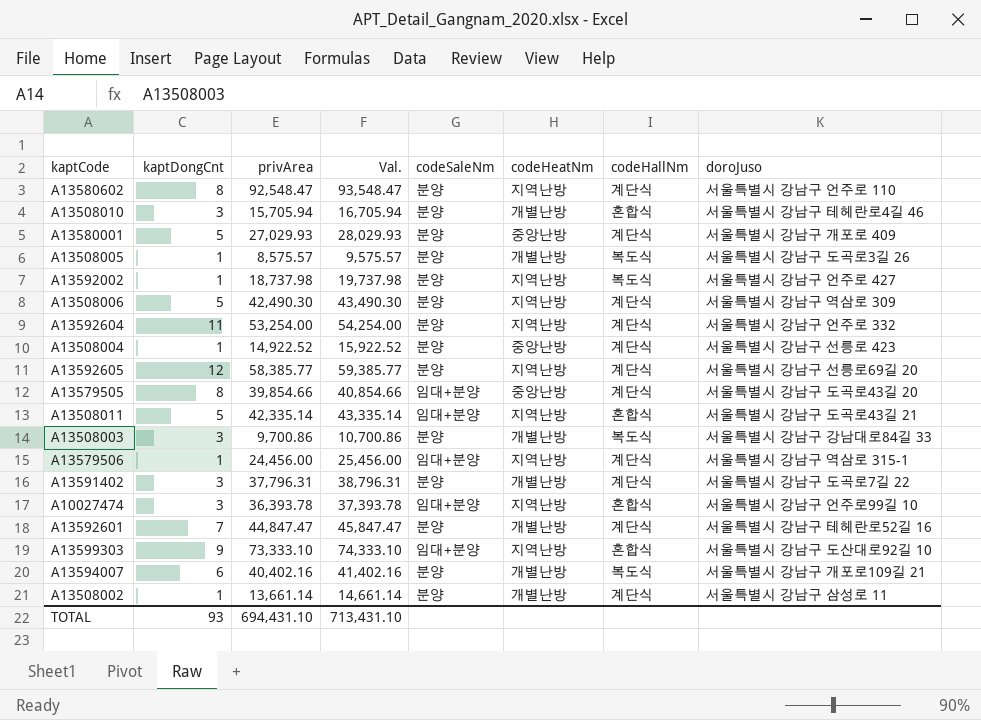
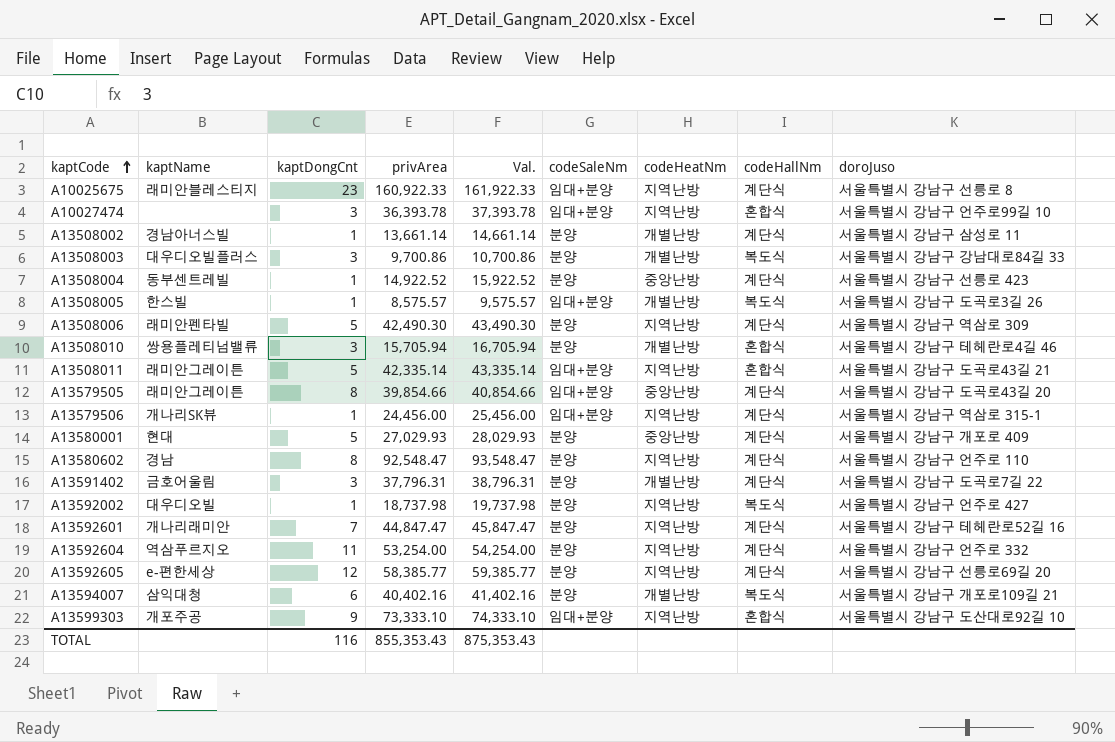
row order: none -> kaptCode ascending
column kaptName | position: none -> 2
row A10025675: none -> 래미안블레스티지 | 23 | 160,922.33 | 161,922.33 | 임대+분양 | 지역난방 | 계단식 | 서울특별시 강남구 선릉로 8
A13508005 | codeSaleNm: 분양 -> 임대+분양
A13592601 | codeHeatNm: 개별난방 -> 지역난방
TOTAL | kaptDongCnt: 93 -> 116
TOTAL | privArea: 694,431.10 -> 855,353.43
TOTAL | Val.: 713,431.10 -> 875,353.43

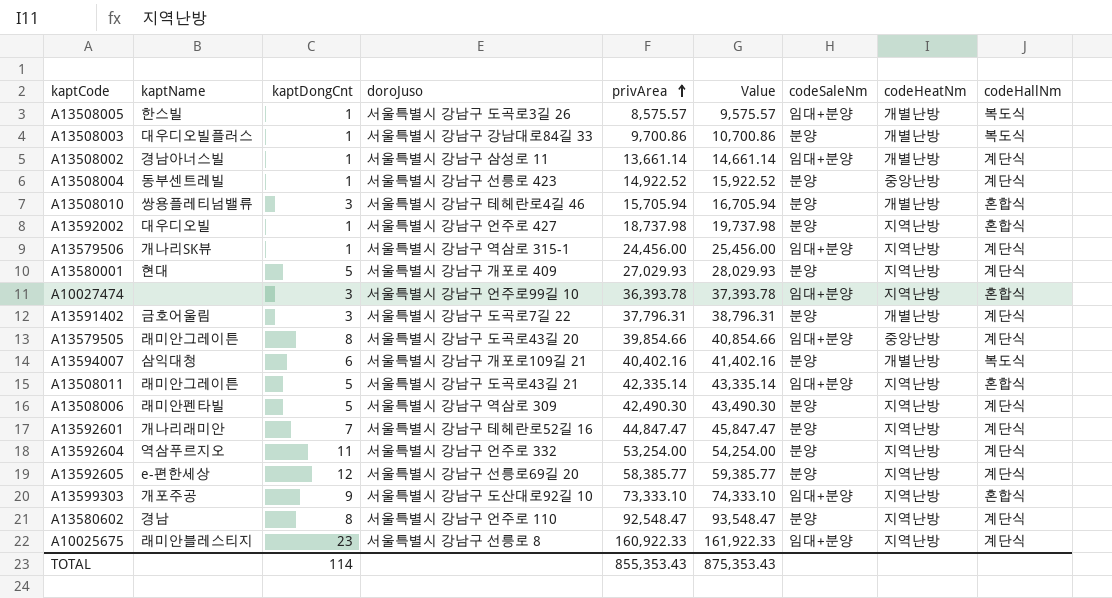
row order: kaptCode ascending -> privArea ascending
column doroJuso | position: 9 -> 4
column name: Val. -> Value
A13508003 | kaptDongCnt: 3 -> 1
A13508002 | codeSaleNm: 분양 -> 임대+분양
A13592002 | codeHallNm: 복도식 -> 혼합식
A13580001 | codeHeatNm: 중앙난방 -> 지역난방
TOTAL | kaptDongCnt: 116 -> 114

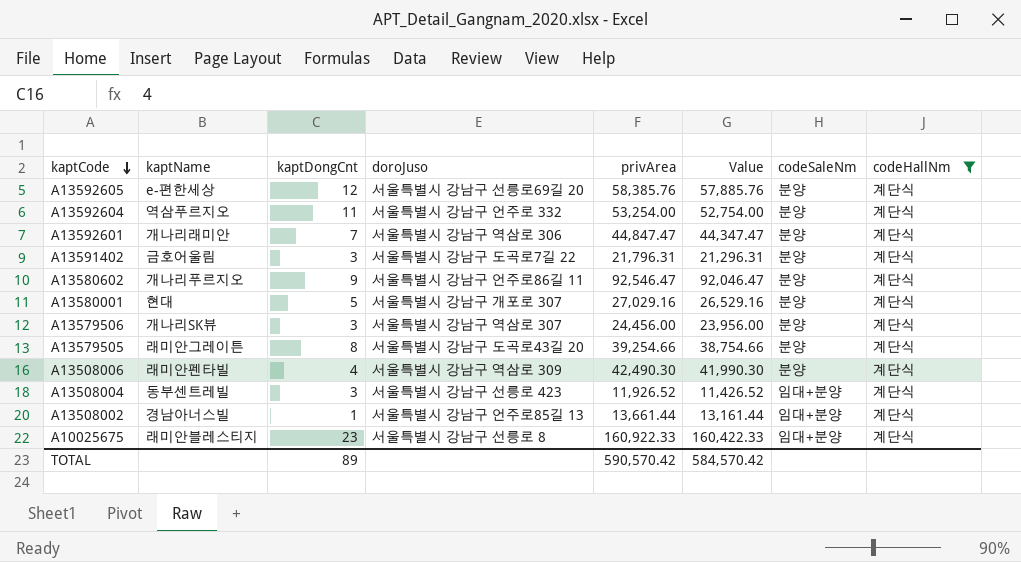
filter: none -> codeHallNm = 계단식
row order: privArea ascending -> kaptCode descending
column codeHeatNm | position: 8 -> none
column Value | formula: [privArea] + 1000 -> [privArea] - 500
A13592605 | privArea: 58,385.77 -> 58,385.76
A13592601 | doroJuso: 서울특별시 강남구 테헤란로52길 16 -> 서울특별시 강남구 역삼로 306
A13591402 | privArea: 37,796.31 -> 21,796.31
A13580602 | kaptName: 경남 -> 개나리푸르지오
A13580602 | kaptDongCnt: 8 -> 9
A13580602 | doroJuso: 서울특별시 강남구 언주로 110 -> 서울특별시 강남구 언주로86길 11
A13580602 | privArea: 92,548.47 -> 92,546.47
A13580001 | doroJuso: 서울특별시 강남구 개포로 409 -> 서울특별시 강남구 개포로 307
A13580001 | privArea: 27,029.93 -> 27,029.16
A13579506 | kaptDongCnt: 1 -> 3
A13579506 | doroJuso: 서울특별시 강남구 역삼로 315-1 -> 서울특별시 강남구 역삼로 307
A13579506 | codeSaleNm: 임대+분양 -> 분양
A13579505 | privArea: 39,854.66 -> 39,254.66
A13579505 | codeSaleNm: 임대+분양 -> 분양
A13508006 | kaptDongCnt: 5 -> 4
A13508004 | kaptDongCnt: 1 -> 3
A13508004 | privArea: 14,922.52 -> 11,926.52
A13508004 | codeSaleNm: 분양 -> 임대+분양
A13508002 | doroJuso: 서울특별시 강남구 삼성로 11 -> 서울특별시 강남구 언주로85길 13
A13508002 | privArea: 13,661.14 -> 13,661.44
TOTAL | kaptDongCnt: 114 -> 89
TOTAL | privArea: 855,353.43 -> 590,570.42
TOTAL | Value: 875,353.43 -> 584,570.42

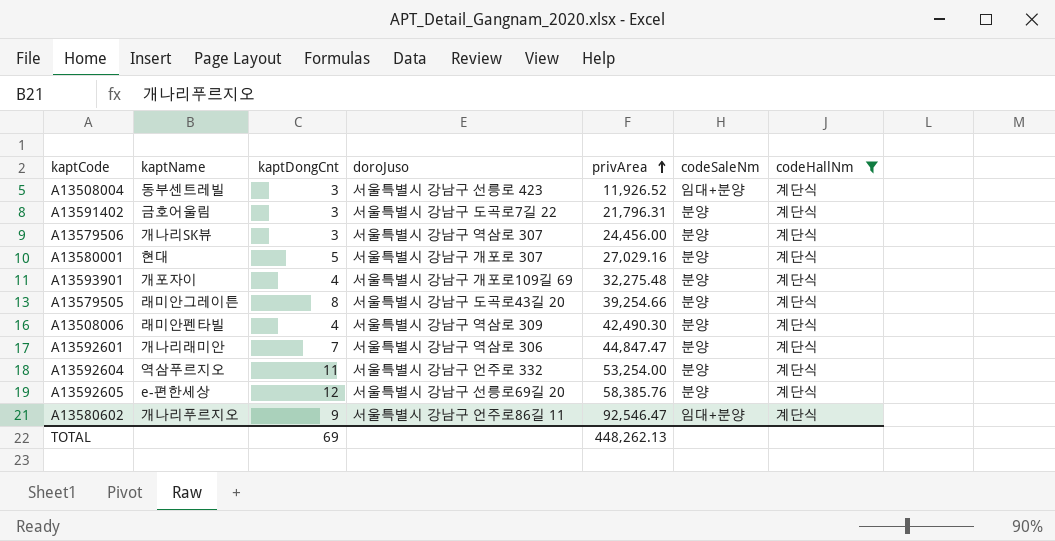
row order: kaptCode descending -> privArea ascending
column Value | formula: [privArea] - 500 -> none
row A13508002: 경남아너스빌 | 1 | 서울특별시 강남구 언주로85길 13 | 13,661.44 | 13,161.44 | 임대+분양 | 계단식 -> none
row A10025675: 래미안블레스티지 | 23 | 서울특별시 강남구 선릉로 8 | 160,922.33 | 160,422.33 | 임대+분양 | 계단식 -> none
row A13593901: none -> 개포자이 | 4 | 서울특별시 강남구 개포로109길 69 | 32,275.48 | 분양 | 계단식
A13580602 | codeSaleNm: 분양 -> 임대+분양
TOTAL | kaptDongCnt: 89 -> 69
TOTAL | privArea: 590,570.42 -> 448,262.13

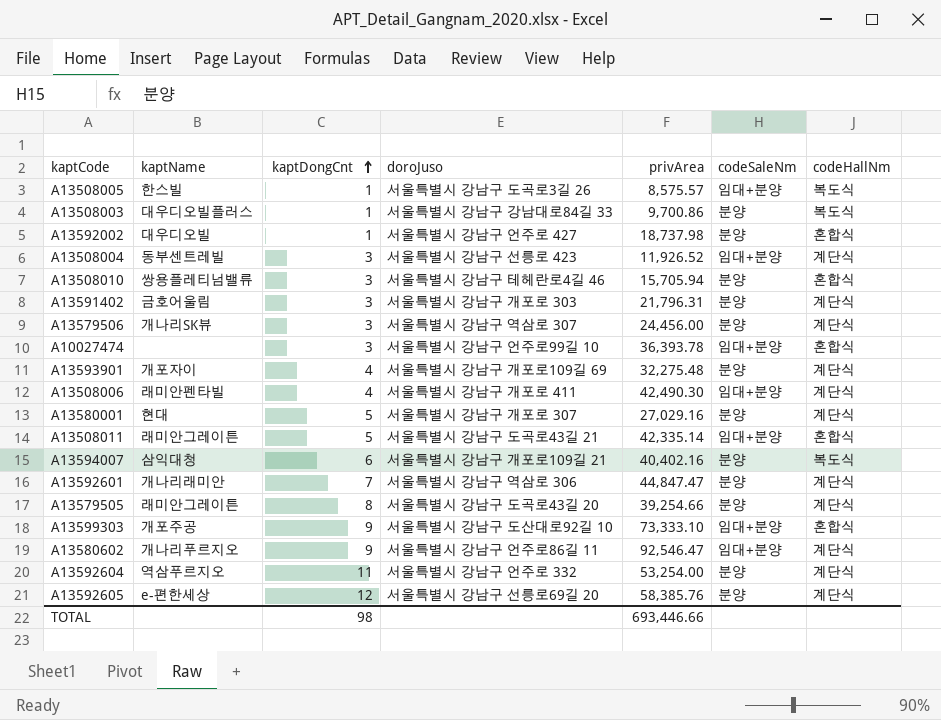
filter: codeHallNm = 계단식 -> none
row order: privArea ascending -> kaptDongCnt ascending
A13591402 | doroJuso: 서울특별시 강남구 도곡로7길 22 -> 서울특별시 강남구 개포로 303
A13508006 | doroJuso: 서울특별시 강남구 역삼로 309 -> 서울특별시 강남구 개포로 411
A13508006 | codeSaleNm: 분양 -> 임대+분양
TOTAL | kaptDongCnt: 69 -> 98
TOTAL | privArea: 448,262.13 -> 693,446.66

